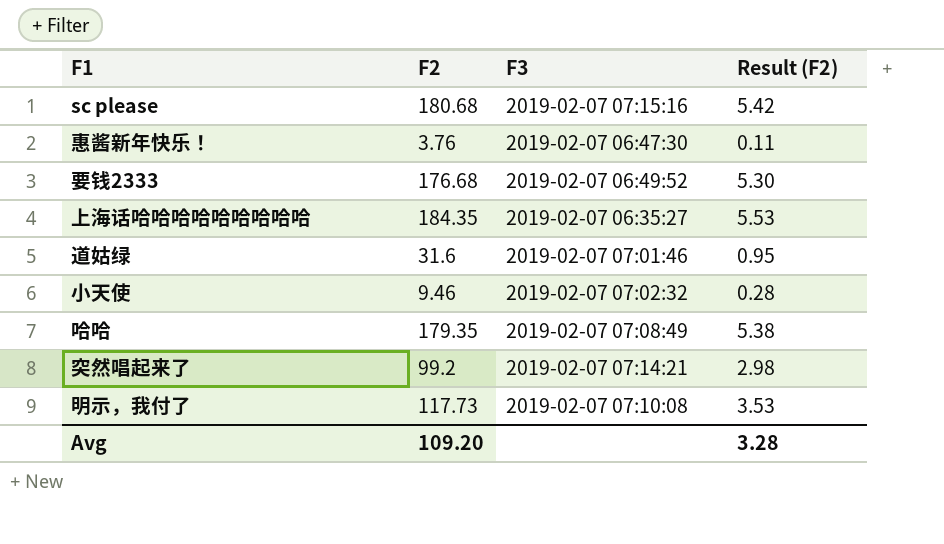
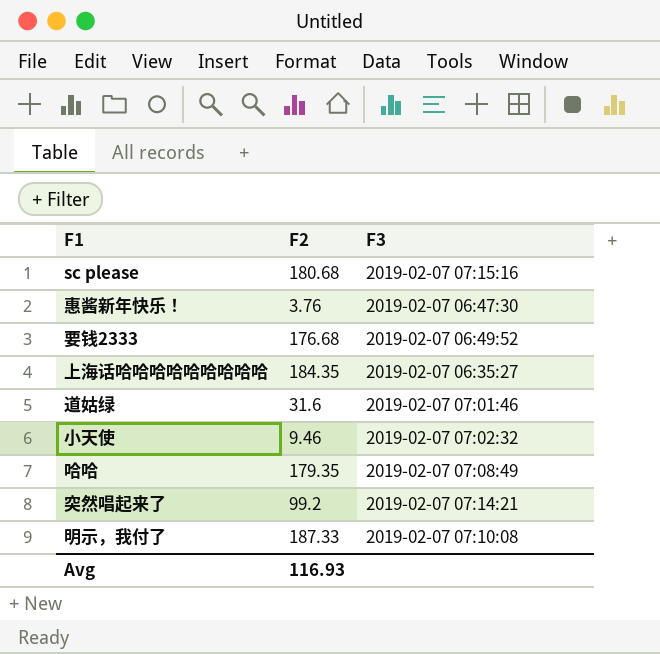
column Result (F2) | formula: [F2] * 0.03 -> none
明示，我付了 | F2: 117.73 -> 187.33
Avg | F2: 109.20 -> 116.93

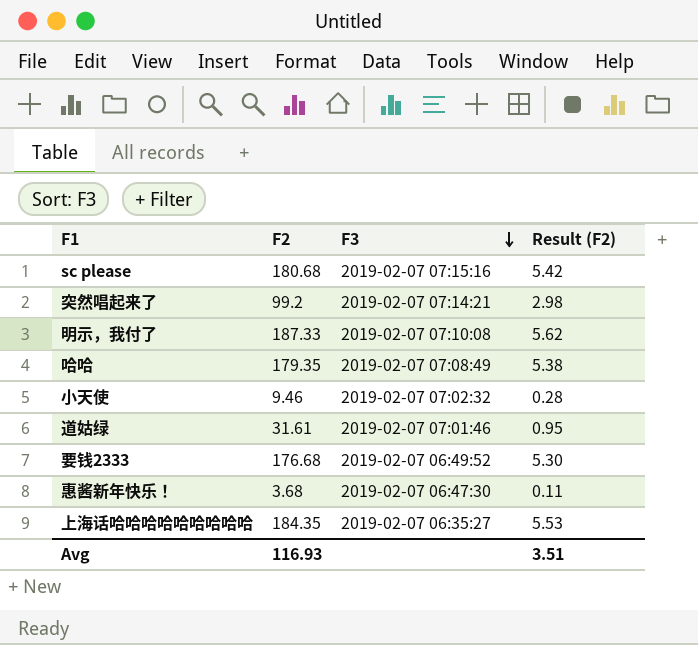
row order: none -> F3 descending
column Result (F2) | formula: none -> [F2] * 0.03
道姑绿 | F2: 31.6 -> 31.61
惠酱新年快乐！ | F2: 3.76 -> 3.68

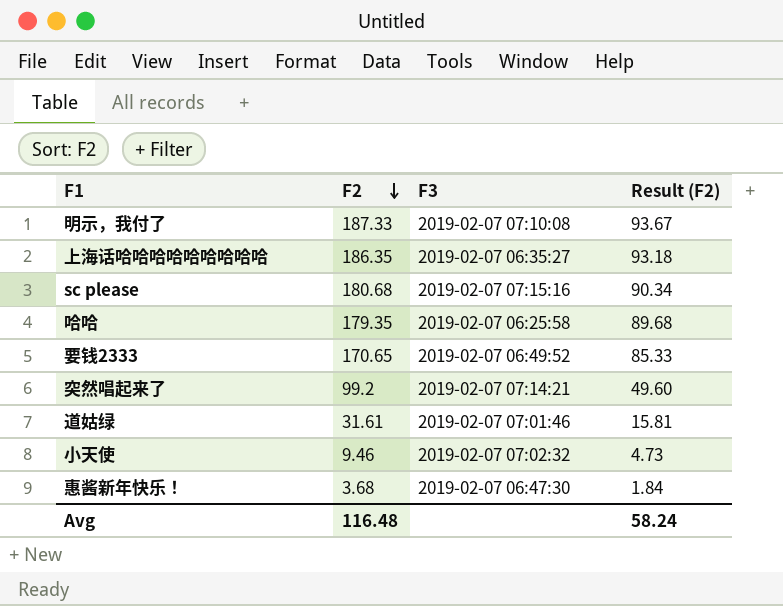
row order: F3 descending -> F2 descending
column Result (F2) | formula: [F2] * 0.03 -> [F2] * 0.5
上海话哈哈哈哈哈哈哈哈哈 | F2: 184.35 -> 186.35
哈哈 | F3: 2019-02-07 07:08:49 -> 2019-02-07 06:25:58
要钱2333 | F2: 176.68 -> 170.65
Avg | F2: 116.93 -> 116.48
Avg | Result (F2): 3.51 -> 58.24

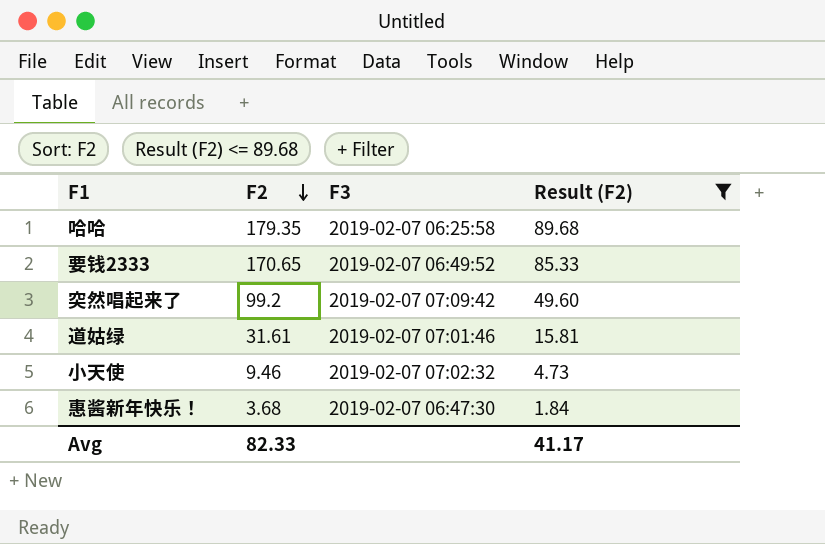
filter: none -> Result (F2) <= 89.68
突然唱起来了 | F3: 2019-02-07 07:14:21 -> 2019-02-07 07:09:42
Avg | F2: 116.48 -> 82.33
Avg | Result (F2): 58.24 -> 41.17

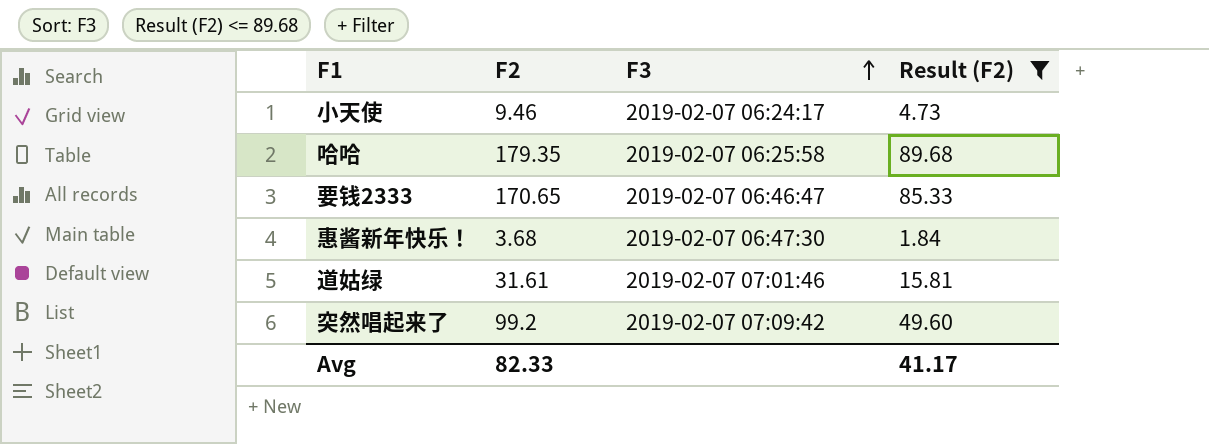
row order: F2 descending -> F3 ascending
小天使 | F3: 2019-02-07 07:02:32 -> 2019-02-07 06:24:17
要钱2333 | F3: 2019-02-07 06:49:52 -> 2019-02-07 06:46:47

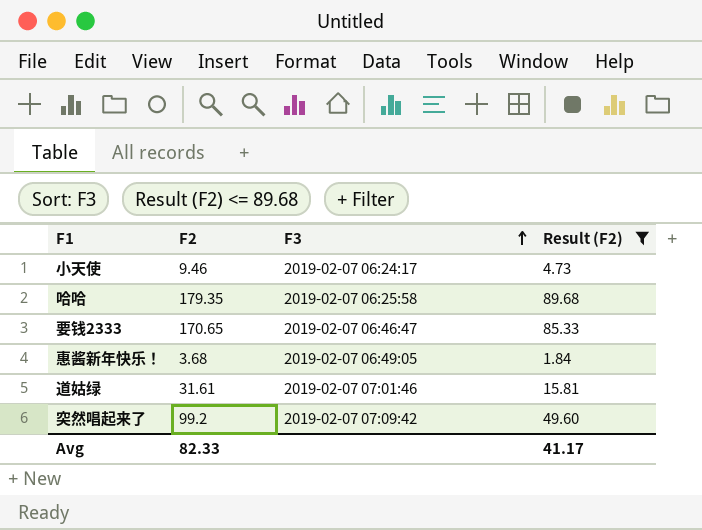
惠酱新年快乐！ | F3: 2019-02-07 06:47:30 -> 2019-02-07 06:49:05

